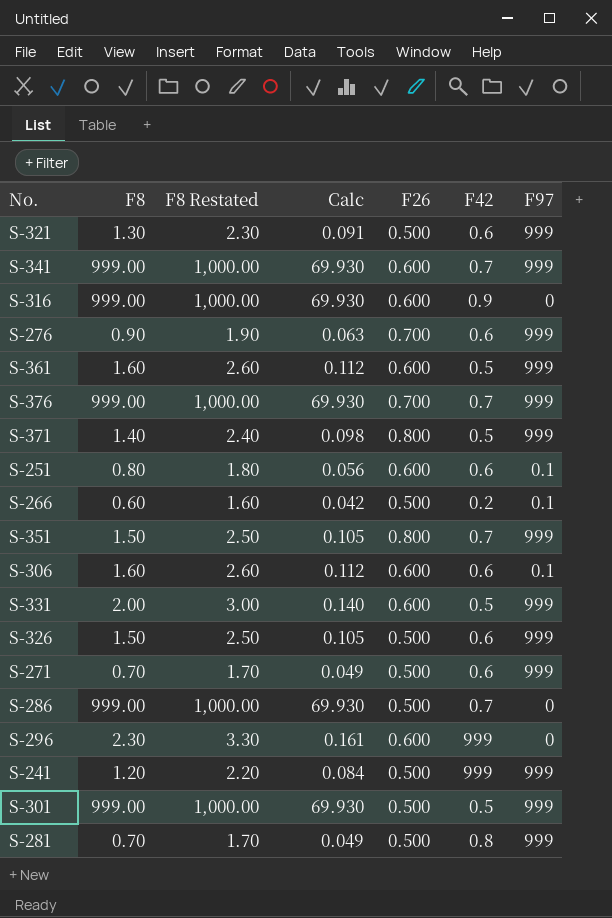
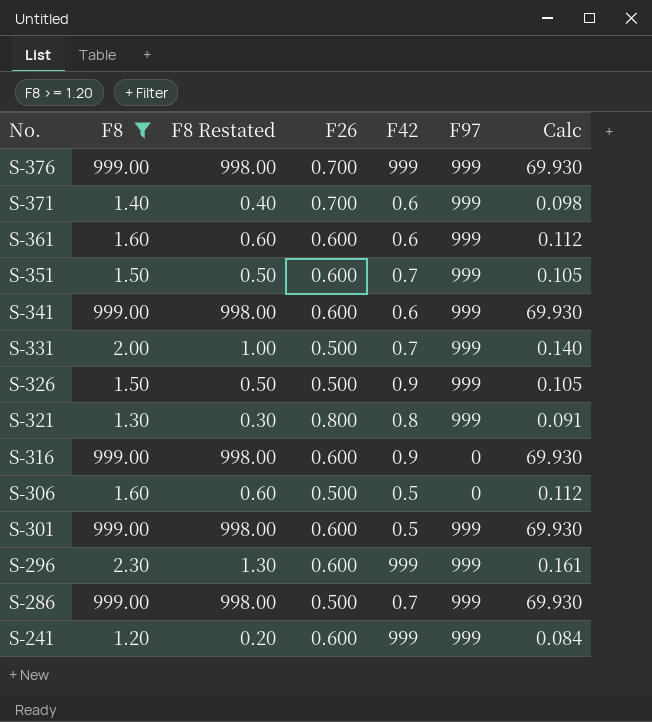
filter: none -> F8 >= 1.20
row order: none -> No. descending
column F8 Restated | formula: [F8] + 1 -> [F8] - 1
column Calc | position: 4 -> 7
S-376 | F42: 0.7 -> 999
S-371 | F26: 0.800 -> 0.700
S-371 | F42: 0.5 -> 0.6
S-361 | F42: 0.5 -> 0.6
S-351 | F26: 0.800 -> 0.600
S-341 | F42: 0.7 -> 0.6
S-331 | F26: 0.600 -> 0.500
S-331 | F42: 0.5 -> 0.7
S-326 | F42: 0.6 -> 0.9
S-321 | F26: 0.500 -> 0.800
S-321 | F42: 0.6 -> 0.8
S-306 | F26: 0.600 -> 0.500
S-306 | F42: 0.6 -> 0.5
S-306 | F97: 0.1 -> 0
S-301 | F26: 0.500 -> 0.600
S-296 | F97: 0 -> 999
S-286 | F97: 0 -> 999
S-241 | F26: 0.500 -> 0.600

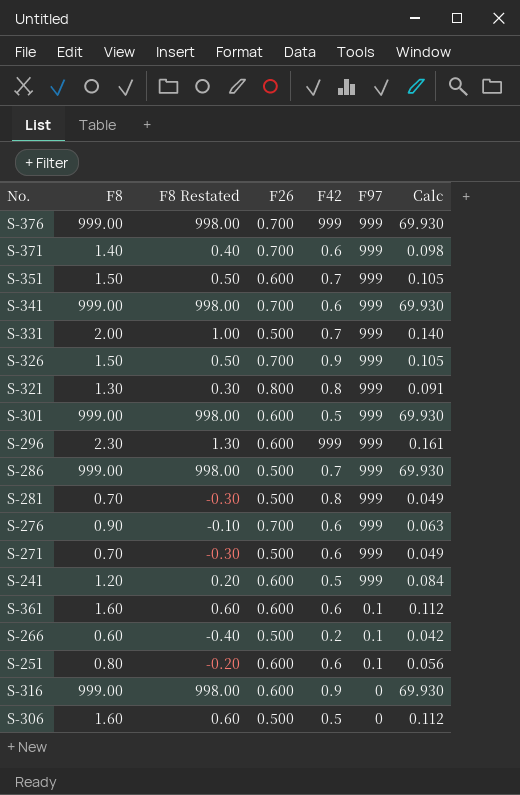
filter: F8 >= 1.20 -> none
row order: No. descending -> F97 descending
S-341 | F26: 0.600 -> 0.700
S-326 | F26: 0.500 -> 0.700
S-241 | F42: 999 -> 0.5
S-361 | F97: 999 -> 0.1

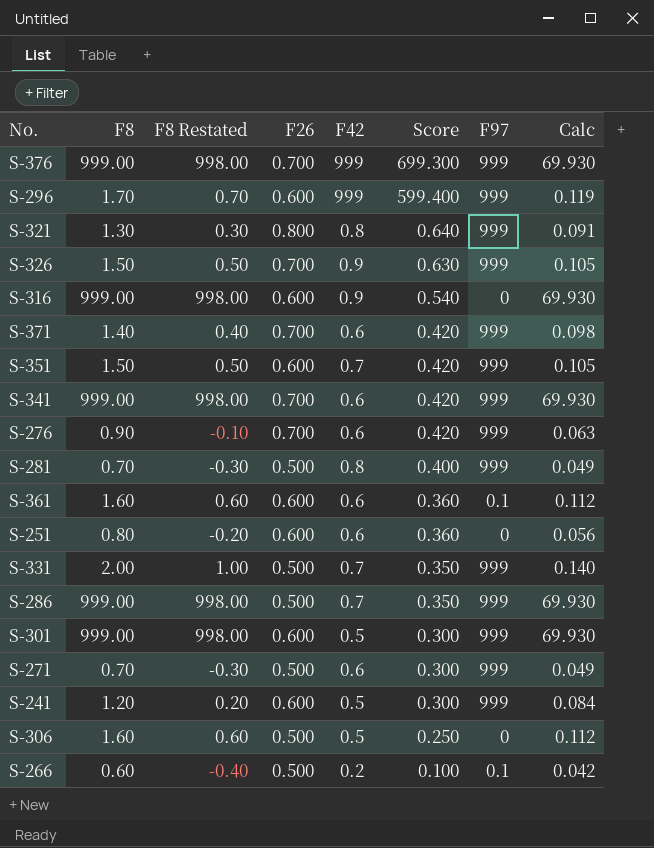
row order: F97 descending -> Score descending
column Score | formula: none -> [F26] * [F42]
S-296 | F8: 2.30 -> 1.70
S-296 | F8 Restated: 1.30 -> 0.70
S-296 | Calc: 0.161 -> 0.119
S-251 | F97: 0.1 -> 0

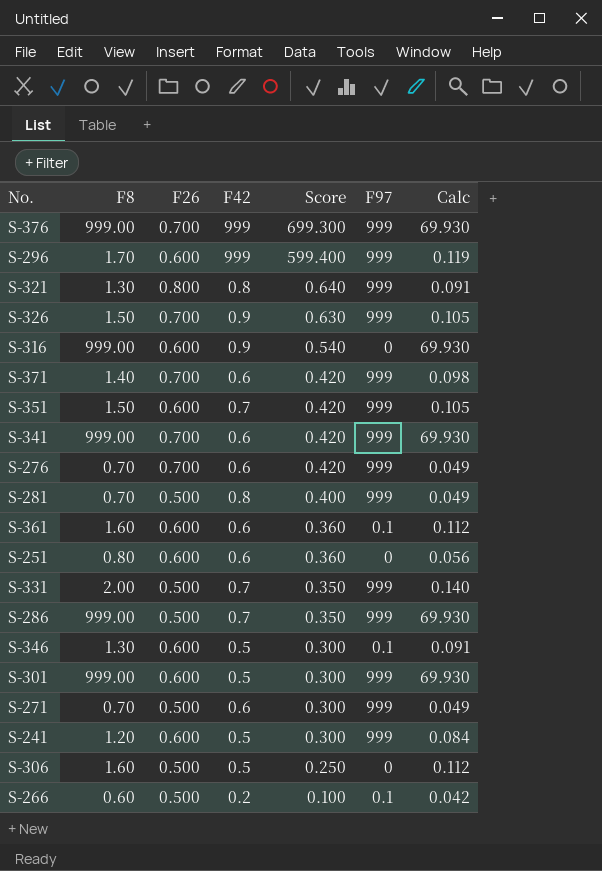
column F8 Restated | formula: [F8] - 1 -> none
S-276 | F8: 0.90 -> 0.70
S-276 | Calc: 0.063 -> 0.049
row S-346: none -> 1.30 | 0.600 | 0.5 | 0.300 | 0.1 | 0.091

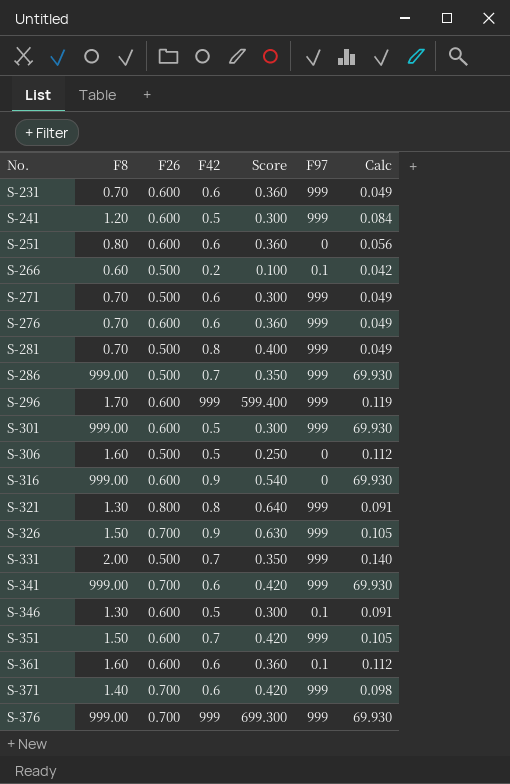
row order: Score descending -> No. ascending
row S-231: none -> 0.70 | 0.600 | 0.6 | 0.360 | 999 | 0.049
S-276 | F26: 0.700 -> 0.600
S-276 | Score: 0.420 -> 0.360

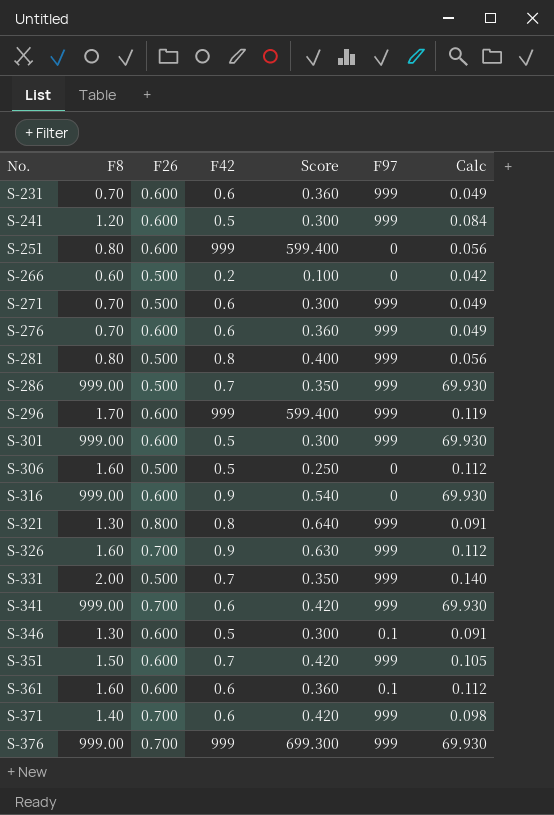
S-251 | F42: 0.6 -> 999
S-251 | Score: 0.360 -> 599.400
S-266 | F97: 0.1 -> 0
S-281 | F8: 0.70 -> 0.80
S-281 | Calc: 0.049 -> 0.056
S-326 | F8: 1.50 -> 1.60
S-326 | Calc: 0.105 -> 0.112

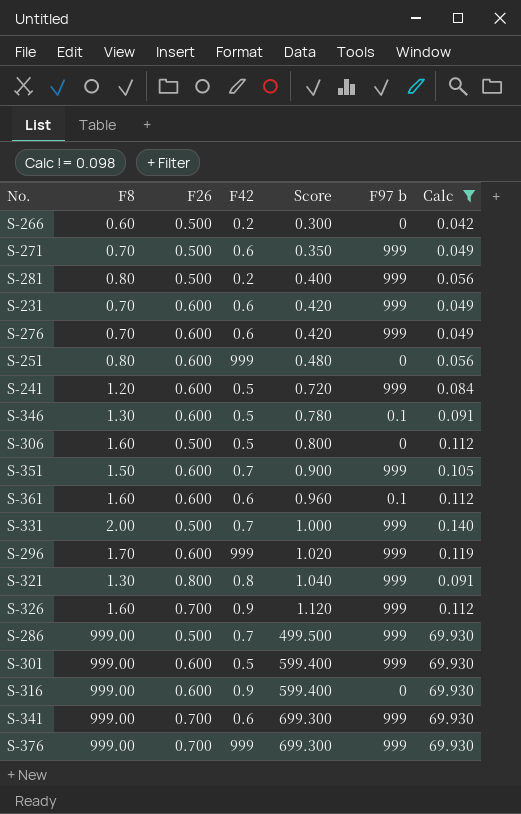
filter: none -> Calc != 0.098
row order: No. ascending -> Score ascending
column Score | formula: [F26] * [F42] -> [F8] * [F26]
column name: F97 -> F97 b
S-281 | F42: 0.8 -> 0.2

